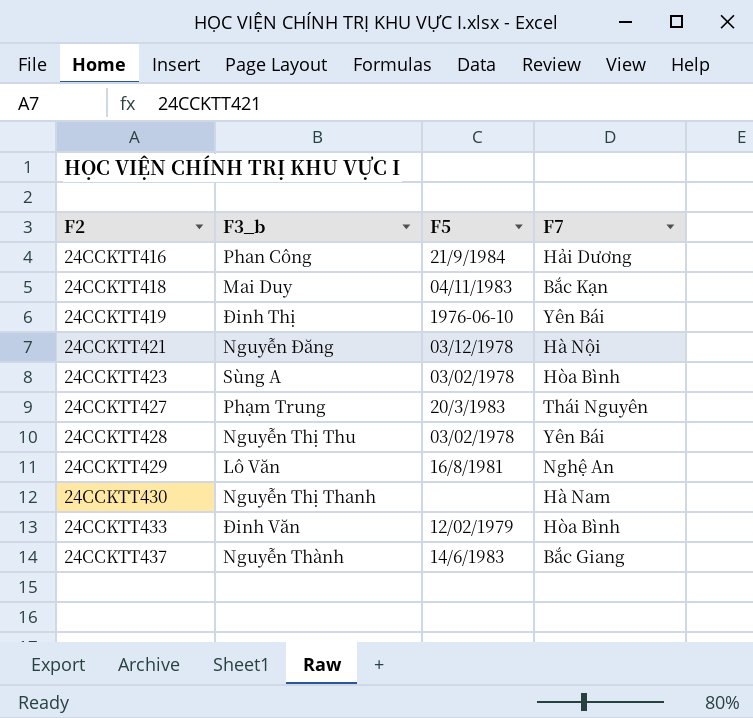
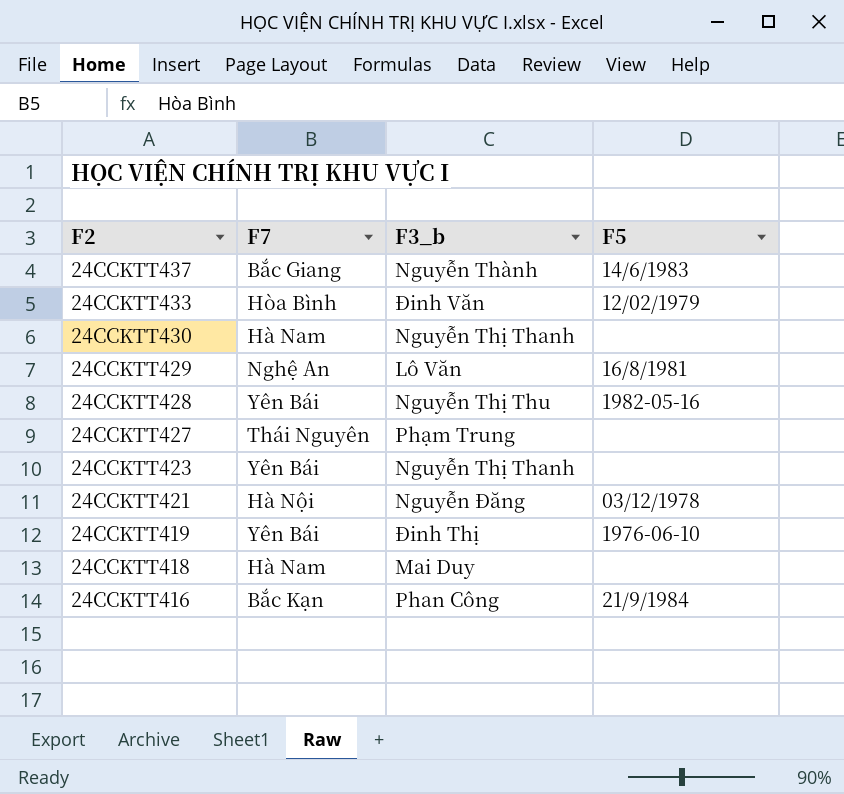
row order: F2 ascending -> F2 descending
column F7 | position: 4 -> 2
24CCKTT428 | F5: 03/02/1978 -> 1982-05-16
24CCKTT427 | F5: 20/3/1983 -> none
24CCKTT423 | F7: Hòa Bình -> Yên Bái
24CCKTT423 | F3_b: Sùng A -> Nguyễn Thị Thanh
24CCKTT423 | F5: 03/02/1978 -> none
24CCKTT418 | F7: Bắc Kạn -> Hà Nam
24CCKTT418 | F5: 04/11/1983 -> none
24CCKTT416 | F7: Hải Dương -> Bắc Kạn

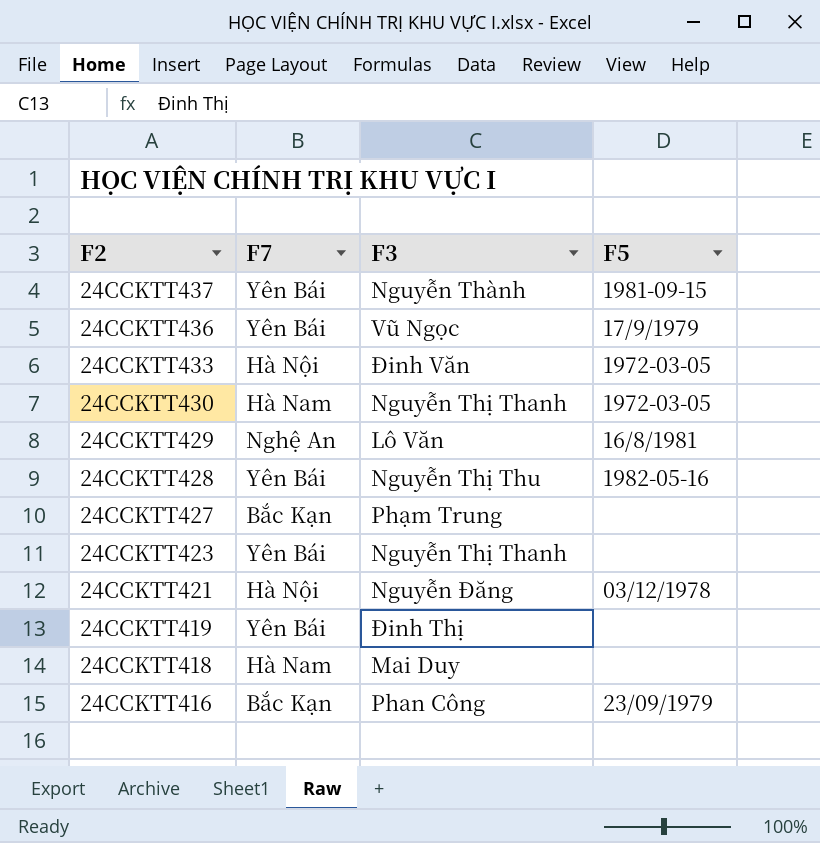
column name: F3_b -> F3
24CCKTT437 | F7: Bắc Giang -> Yên Bái
24CCKTT437 | F5: 14/6/1983 -> 1981-09-15
row 24CCKTT436: none -> Yên Bái | Vũ Ngọc | 17/9/1979
24CCKTT433 | F7: Hòa Bình -> Hà Nội
24CCKTT433 | F5: 12/02/1979 -> 1972-03-05
24CCKTT430 | F5: none -> 1972-03-05
24CCKTT427 | F7: Thái Nguyên -> Bắc Kạn
24CCKTT419 | F5: 1976-06-10 -> none
24CCKTT416 | F5: 21/9/1984 -> 23/09/1979

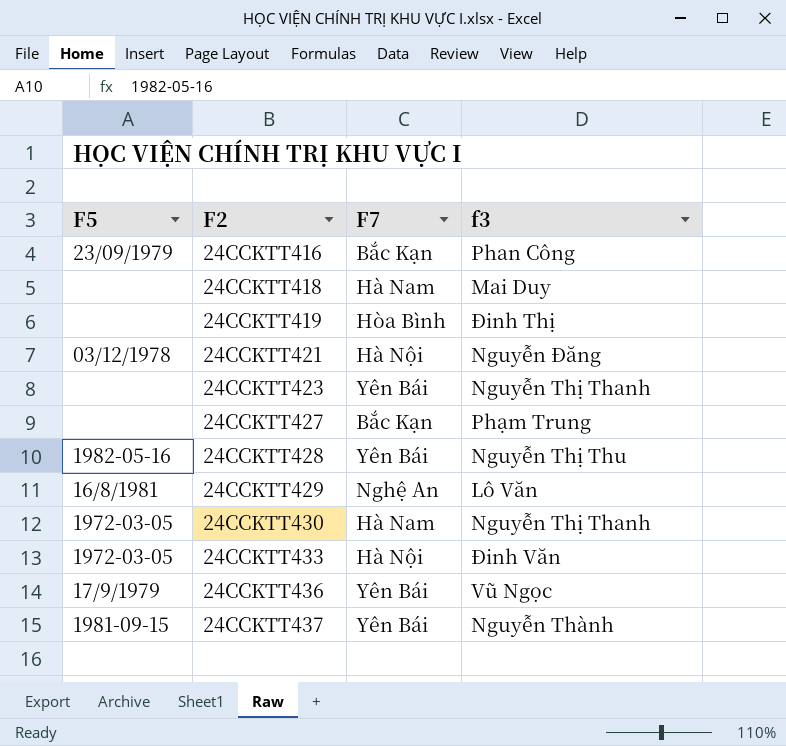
row order: F2 descending -> F2 ascending
column F5 | position: 4 -> 1
column name: F3 -> f3
24CCKTT419 | F7: Yên Bái -> Hòa Bình

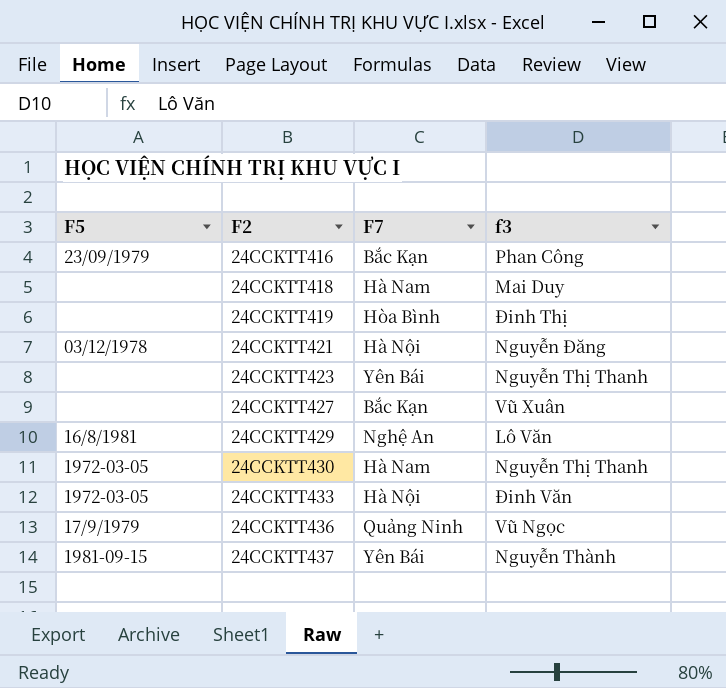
row 24CCKTT428: 1982-05-16 | Yên Bái | Nguyễn Thị Thu -> none
24CCKTT427 | f3: Phạm Trung -> Vũ Xuân
24CCKTT436 | F7: Yên Bái -> Quảng Ninh

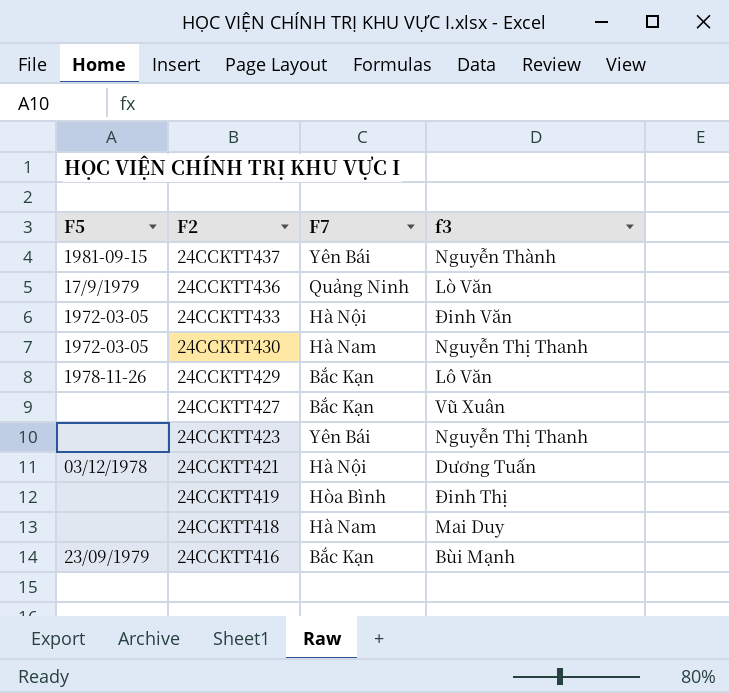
row order: F2 ascending -> F2 descending
24CCKTT436 | f3: Vũ Ngọc -> Lò Văn
24CCKTT429 | F5: 16/8/1981 -> 1978-11-26
24CCKTT429 | F7: Nghệ An -> Bắc Kạn
24CCKTT421 | f3: Nguyễn Đăng -> Dương Tuấn
24CCKTT416 | f3: Phan Công -> Bùi Mạnh

